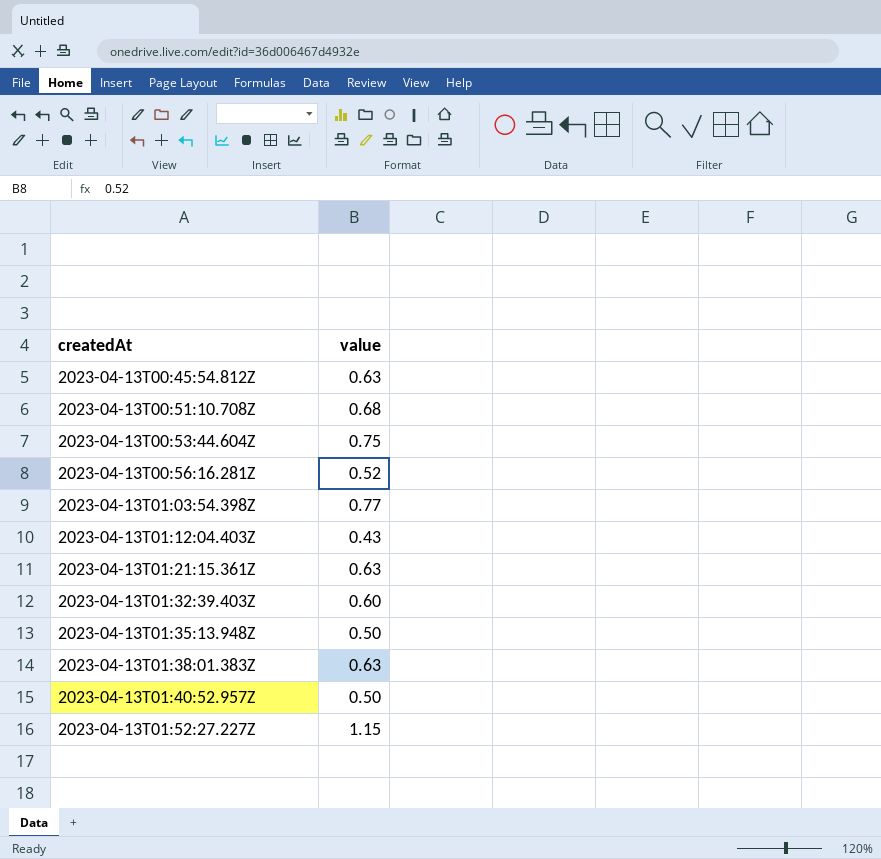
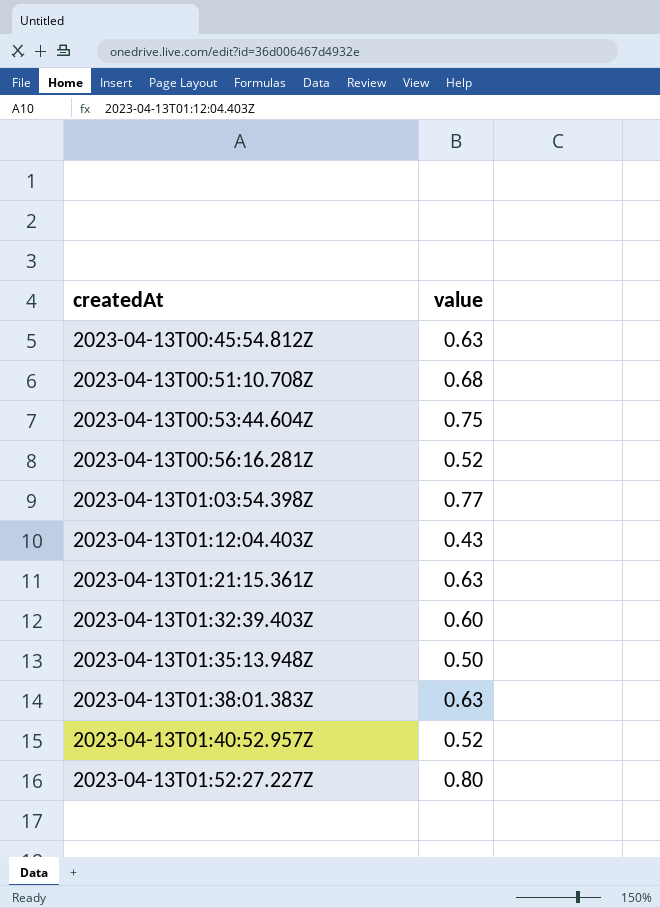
2023-04-13T01:40:52.957Z | value: 0.50 -> 0.52
2023-04-13T01:52:27.227Z | value: 1.15 -> 0.80

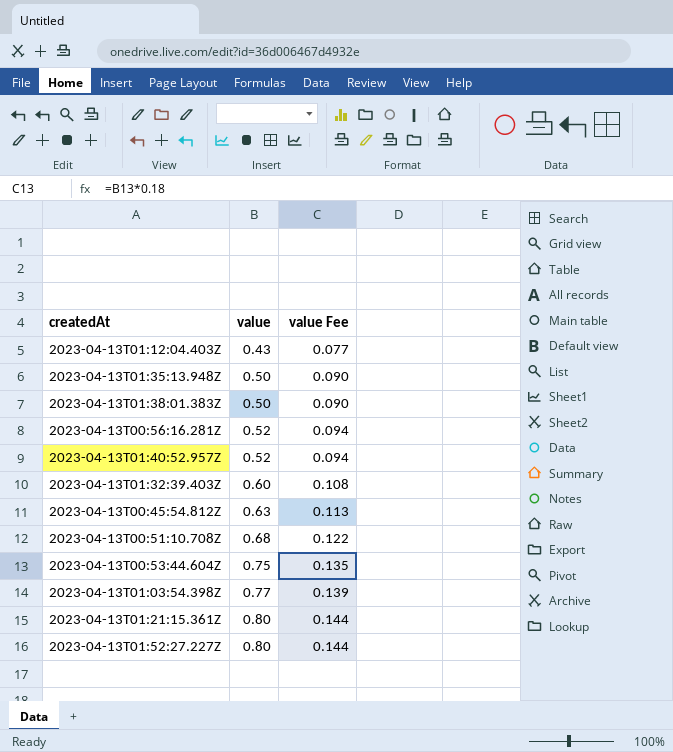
row order: createdAt ascending -> value ascending
column value Fee | formula: none -> [value] * 0.18
2023-04-13T01:38:01.383Z | value: 0.63 -> 0.50
2023-04-13T01:21:15.361Z | value: 0.63 -> 0.80

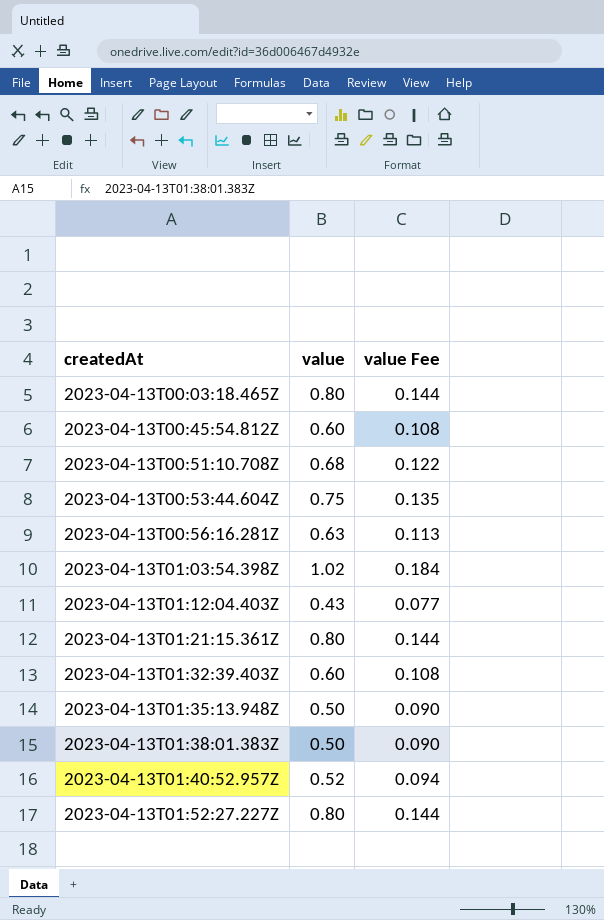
row order: value ascending -> createdAt ascending
row 2023-04-13T00:03:18.465Z: none -> 0.80 | 0.144
2023-04-13T00:45:54.812Z | value: 0.63 -> 0.60
2023-04-13T00:45:54.812Z | value Fee: 0.113 -> 0.108
2023-04-13T00:56:16.281Z | value: 0.52 -> 0.63
2023-04-13T00:56:16.281Z | value Fee: 0.094 -> 0.113
2023-04-13T01:03:54.398Z | value: 0.77 -> 1.02
2023-04-13T01:03:54.398Z | value Fee: 0.139 -> 0.184

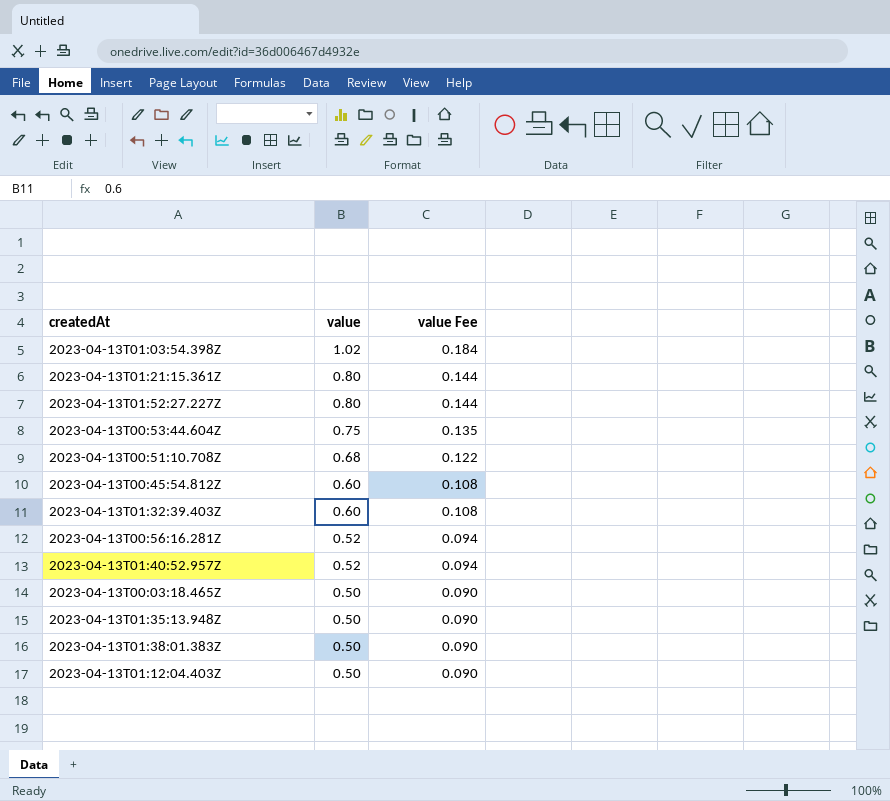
row order: createdAt ascending -> value descending
2023-04-13T00:56:16.281Z | value: 0.63 -> 0.52
2023-04-13T00:56:16.281Z | value Fee: 0.113 -> 0.094
2023-04-13T00:03:18.465Z | value: 0.80 -> 0.50
2023-04-13T00:03:18.465Z | value Fee: 0.144 -> 0.090
2023-04-13T01:12:04.403Z | value: 0.43 -> 0.50
2023-04-13T01:12:04.403Z | value Fee: 0.077 -> 0.090

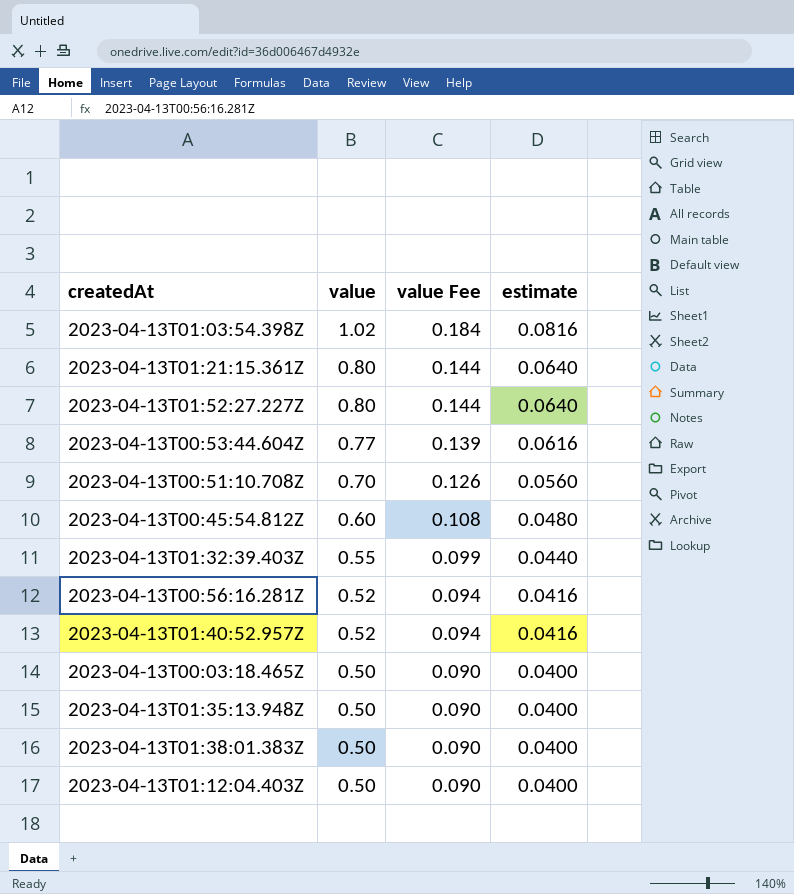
column estimate | formula: none -> [value] * 0.08
2023-04-13T00:53:44.604Z | value: 0.75 -> 0.77
2023-04-13T00:53:44.604Z | value Fee: 0.135 -> 0.139
2023-04-13T00:51:10.708Z | value: 0.68 -> 0.70
2023-04-13T00:51:10.708Z | value Fee: 0.122 -> 0.126
2023-04-13T01:32:39.403Z | value: 0.60 -> 0.55
2023-04-13T01:32:39.403Z | value Fee: 0.108 -> 0.099

